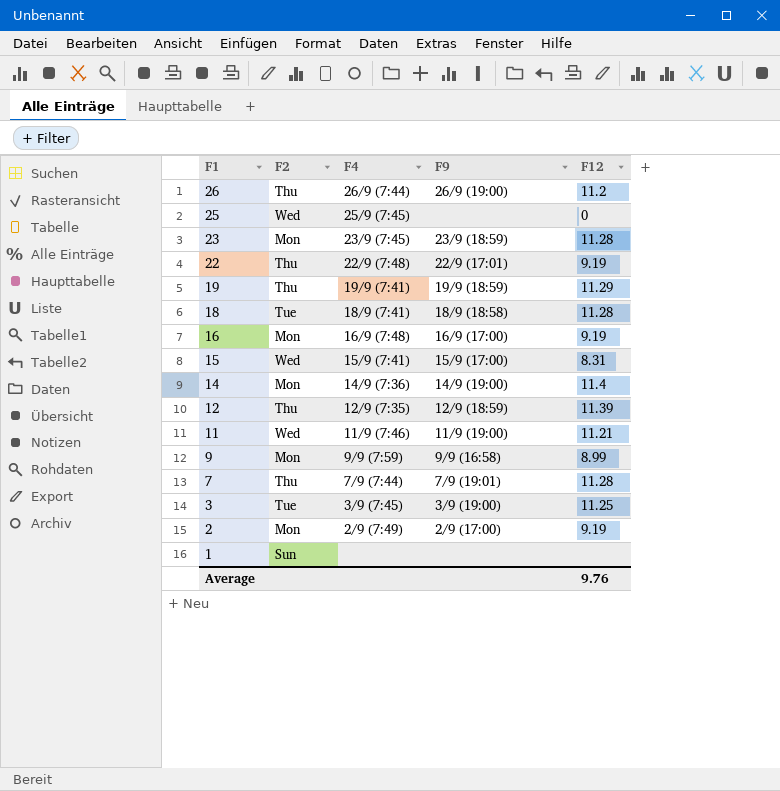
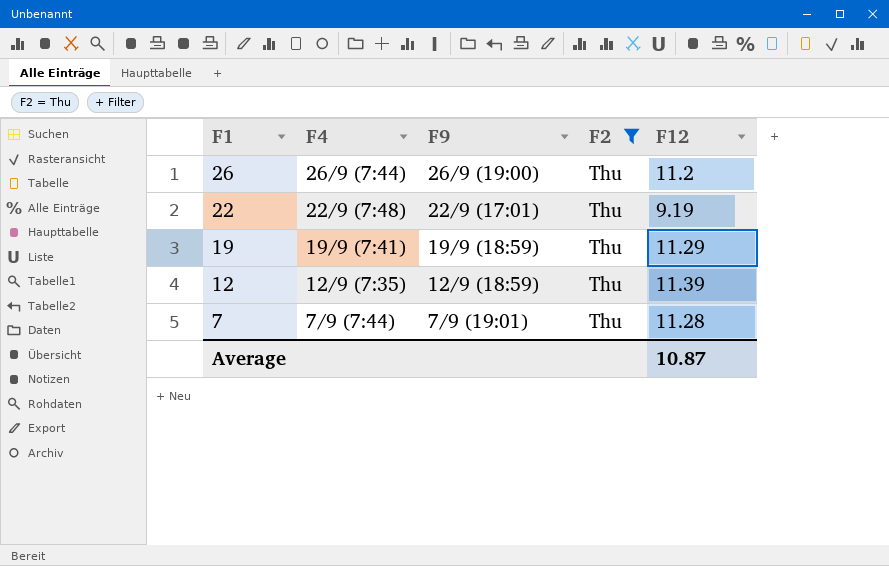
filter: none -> F2 = Thu
column F2 | position: 2 -> 4
Average | F12: 9.76 -> 10.87

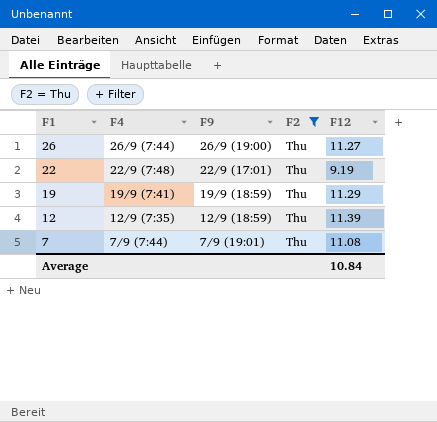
26 | F12: 11.2 -> 11.27
7 | F12: 11.28 -> 11.08
Average | F12: 10.87 -> 10.84

